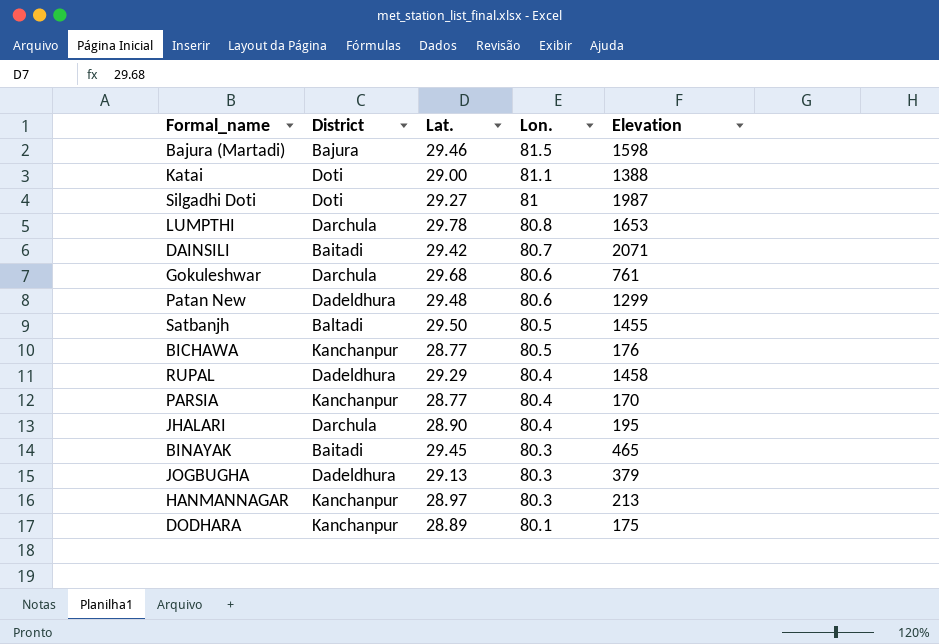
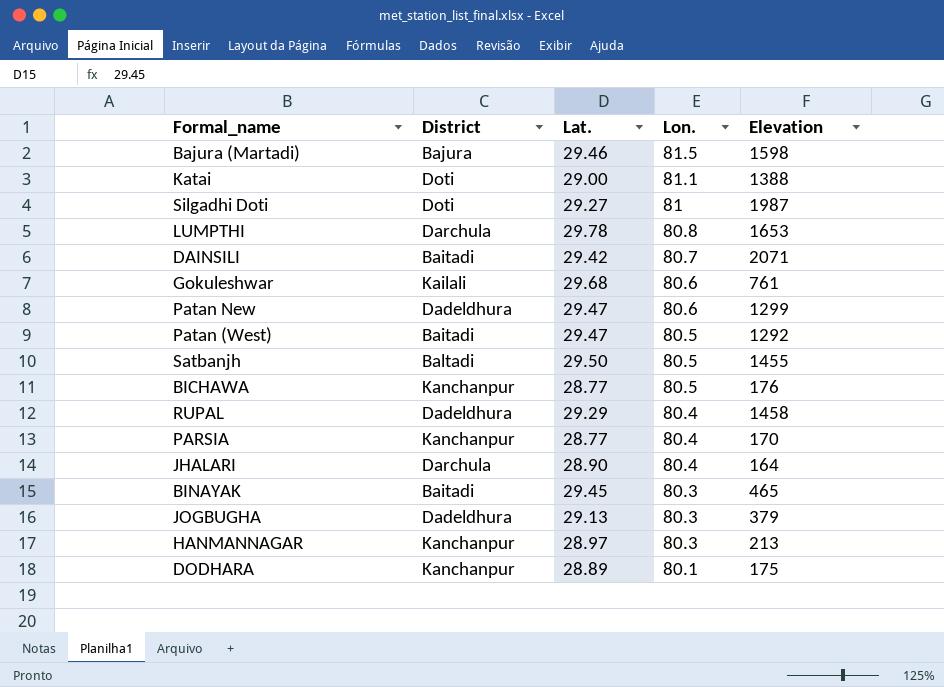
Gokuleshwar | District: Darchula -> Kailali
Patan New | Lat.: 29.48 -> 29.47
row Patan (West): none -> Baitadi | 29.47 | 80.5 | 1292
JHALARI | Elevation: 195 -> 164

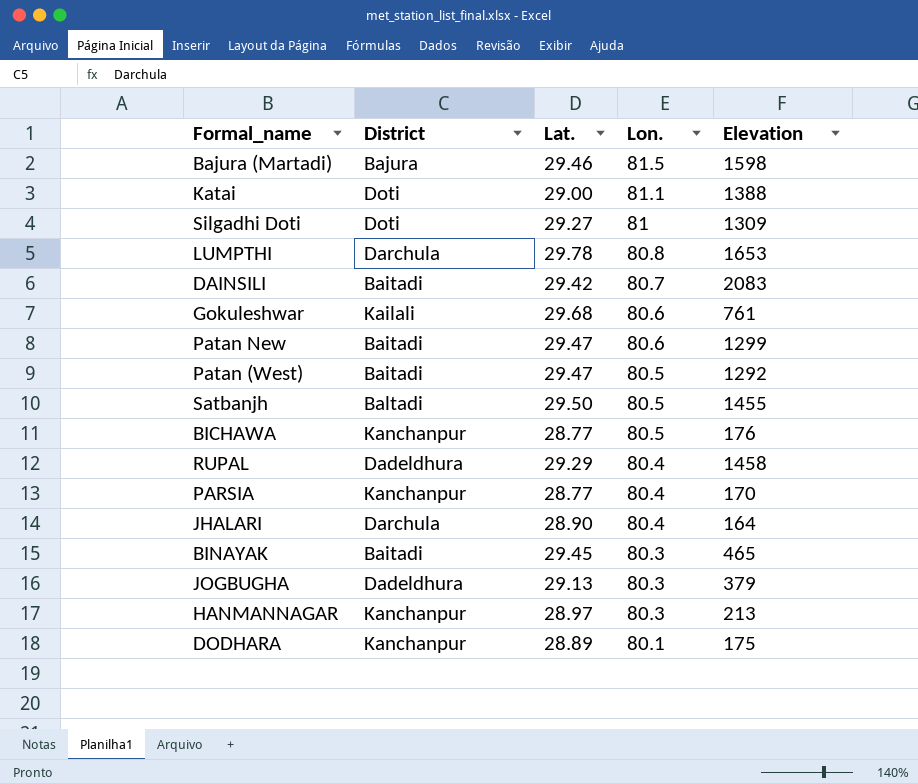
Silgadhi Doti | Elevation: 1987 -> 1309
DAINSILI | Elevation: 2071 -> 2083
Patan New | District: Dadeldhura -> Baitadi

